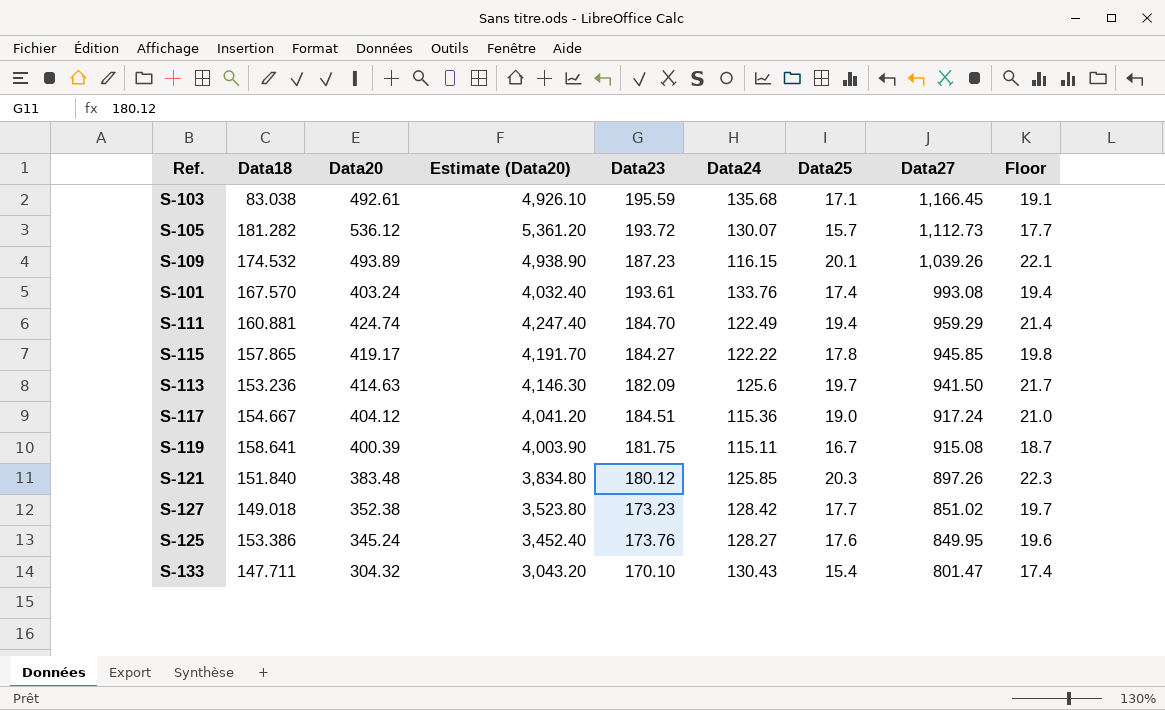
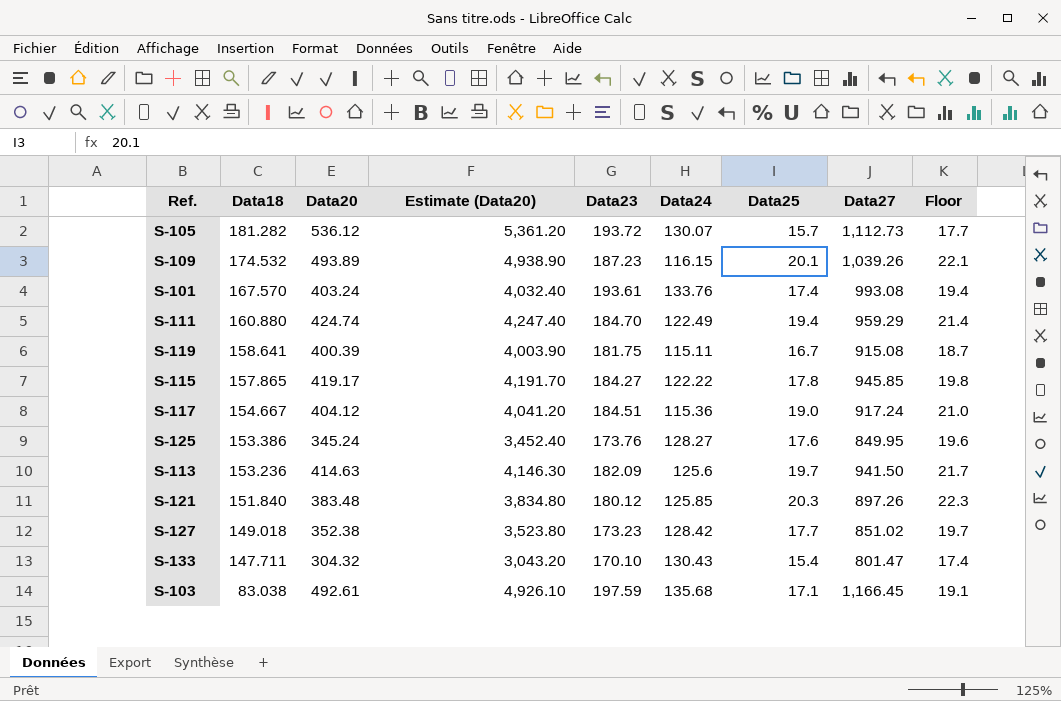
row order: Data27 descending -> Data18 descending
S-111 | Data18: 160.881 -> 160.880
S-103 | Data23: 195.59 -> 197.59

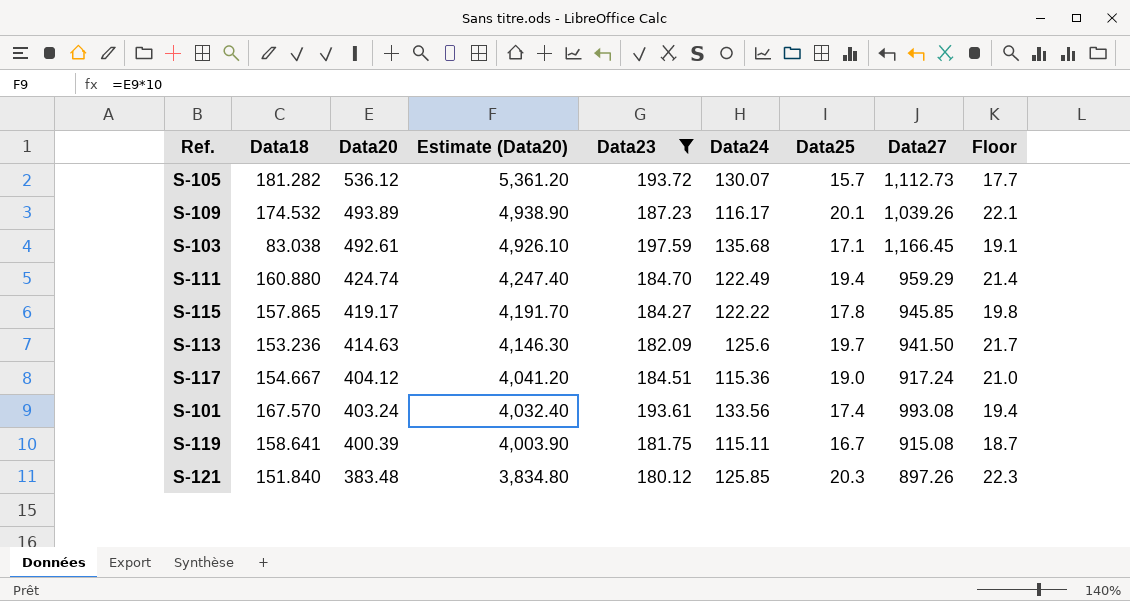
filter: none -> Data23 >= 180.12
row order: Data18 descending -> Data20 descending
S-109 | Data24: 116.15 -> 116.17
S-101 | Data24: 133.76 -> 133.56

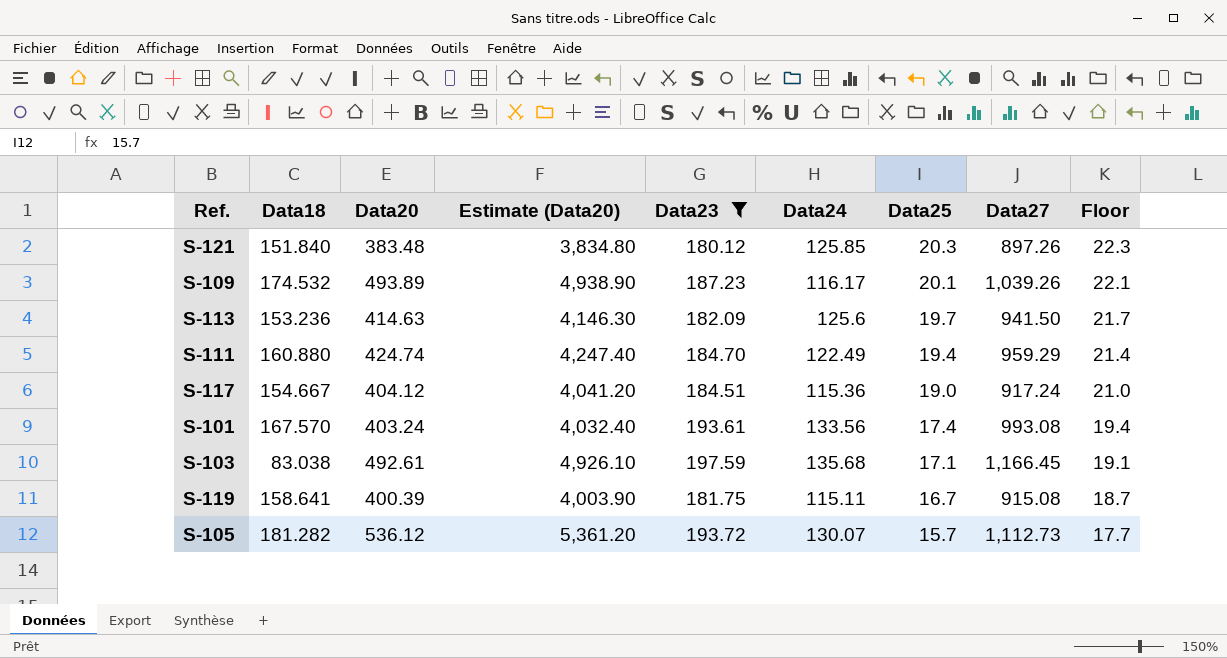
row order: Data20 descending -> Data25 descending
row S-115: 157.865 | 419.17 | 4,191.70 | 184.27 | 122.22 | 17.8 | 945.85 | 19.8 -> none

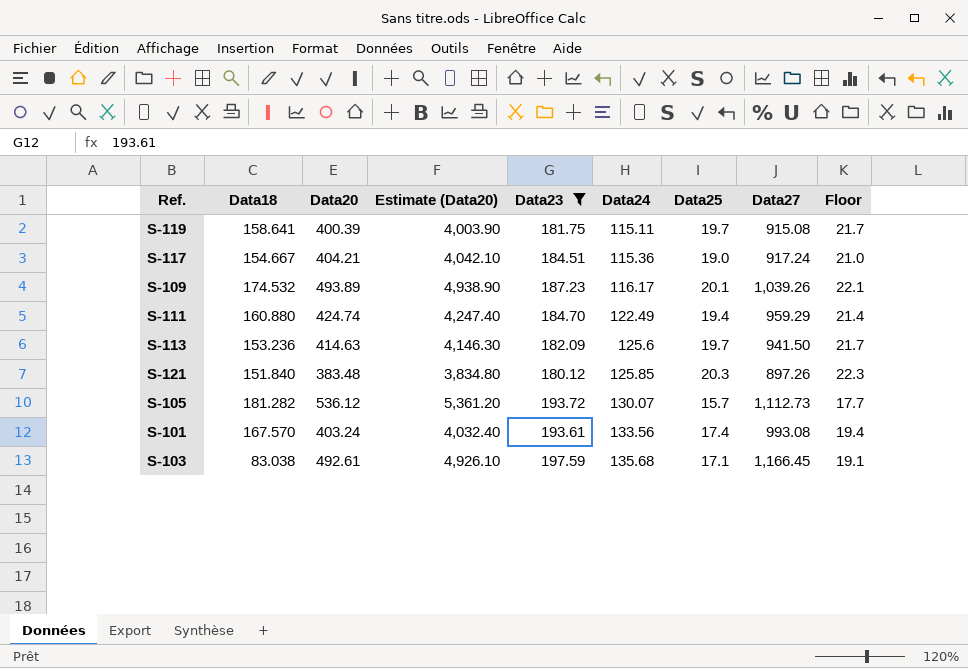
row order: Data25 descending -> Data24 ascending
S-119 | Data25: 16.7 -> 19.7
S-119 | Floor: 18.7 -> 21.7
S-117 | Data20: 404.12 -> 404.21
S-117 | Estimate (Data20): 4,041.20 -> 4,042.10

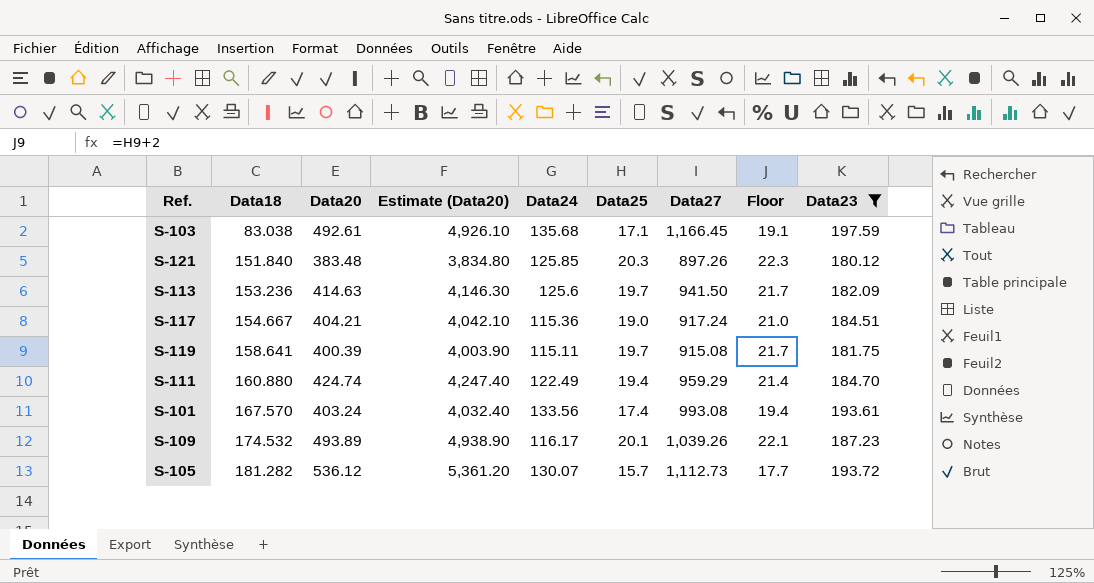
row order: Data24 ascending -> Data18 ascending
column Data23 | position: 5 -> 9

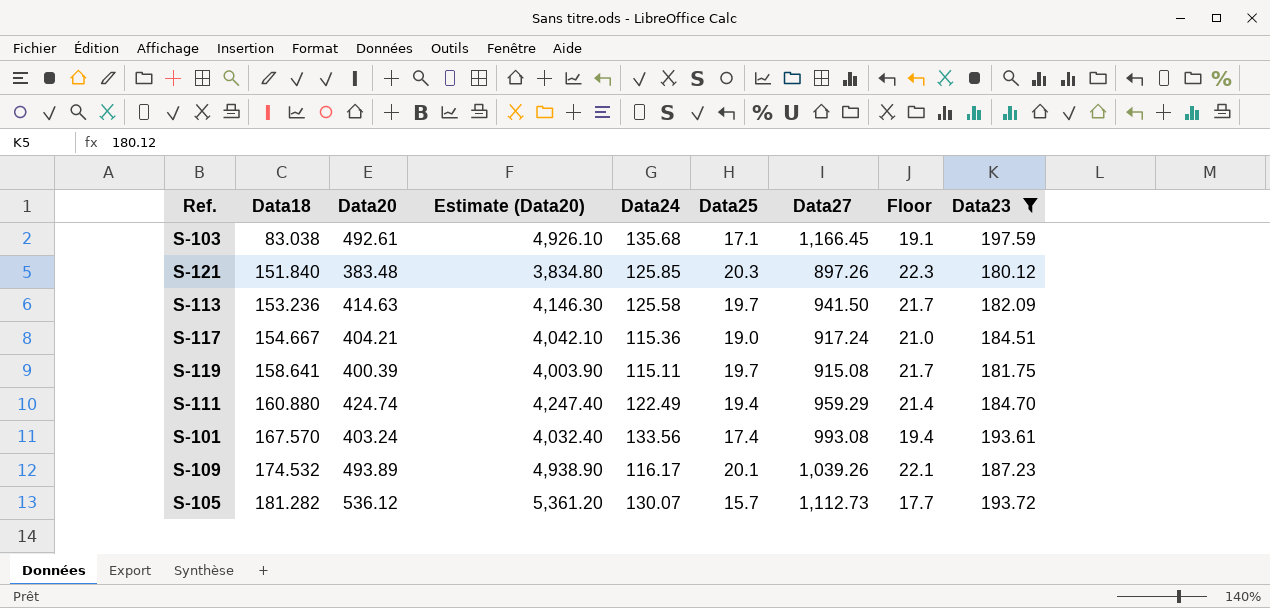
S-113 | Data24: 125.6 -> 125.58

